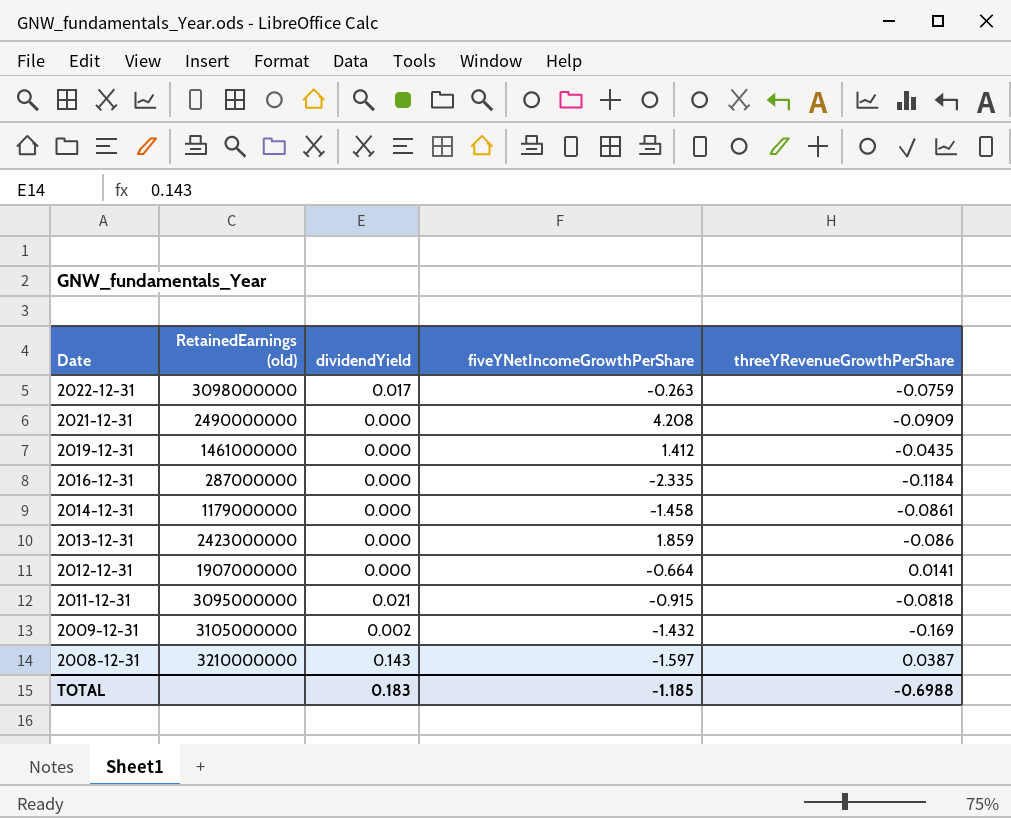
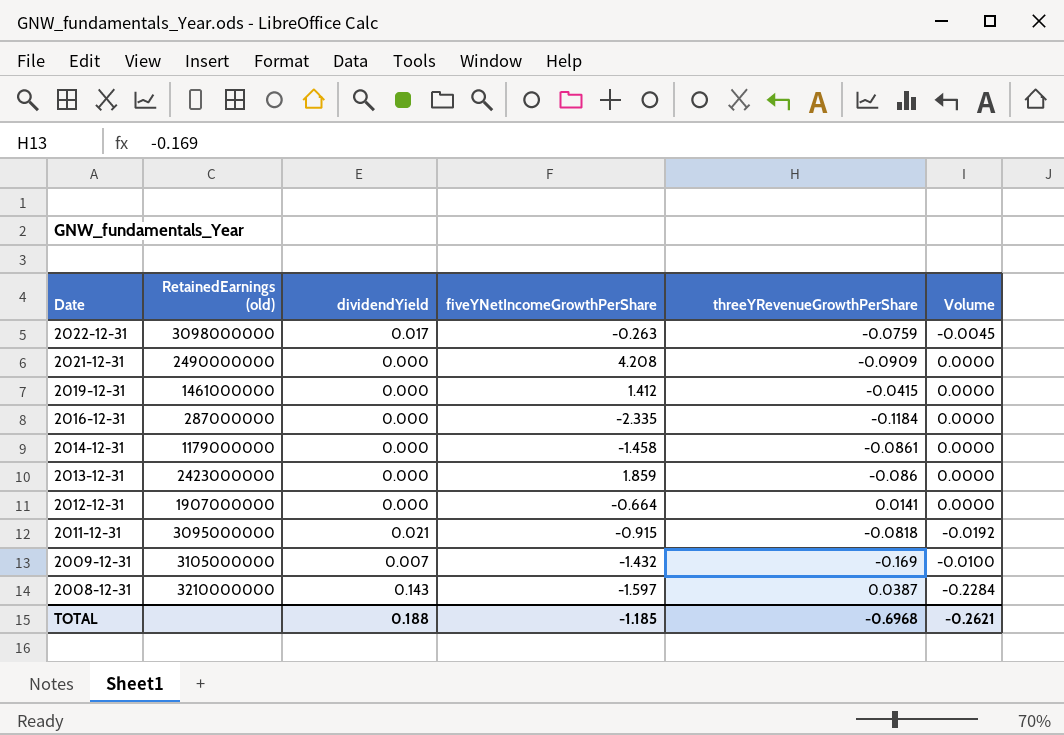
column Volume | formula: none -> [dividendYield] * [fiveYNetIncomeGrowthPerShare]
2019-12-31 | threeYRevenueGrowthPerShare: -0.0435 -> -0.0415
2009-12-31 | dividendYield: 0.002 -> 0.007
TOTAL | dividendYield: 0.183 -> 0.188
TOTAL | threeYRevenueGrowthPerShare: -0.6988 -> -0.6968

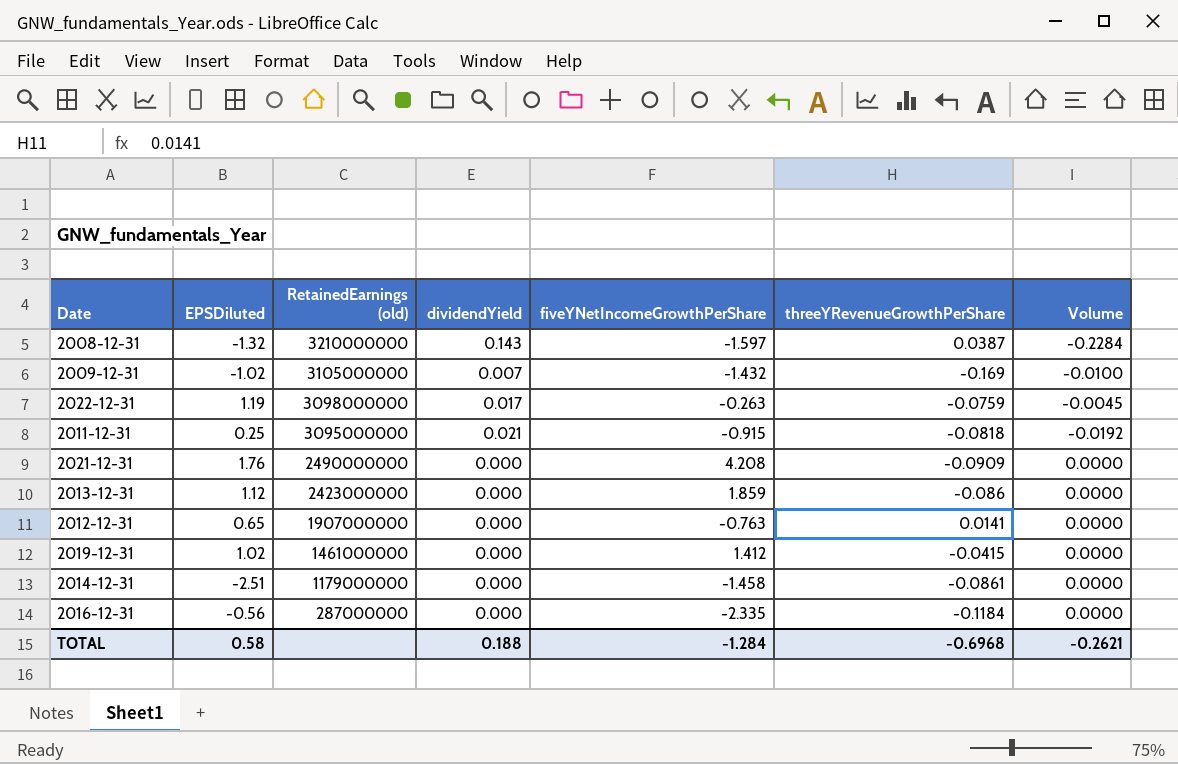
row order: Date descending -> RetainedEarnings (old) descending
column EPSDiluted | position: none -> 2
2012-12-31 | fiveYNetIncomeGrowthPerShare: -0.664 -> -0.763
TOTAL | fiveYNetIncomeGrowthPerShare: -1.185 -> -1.284

